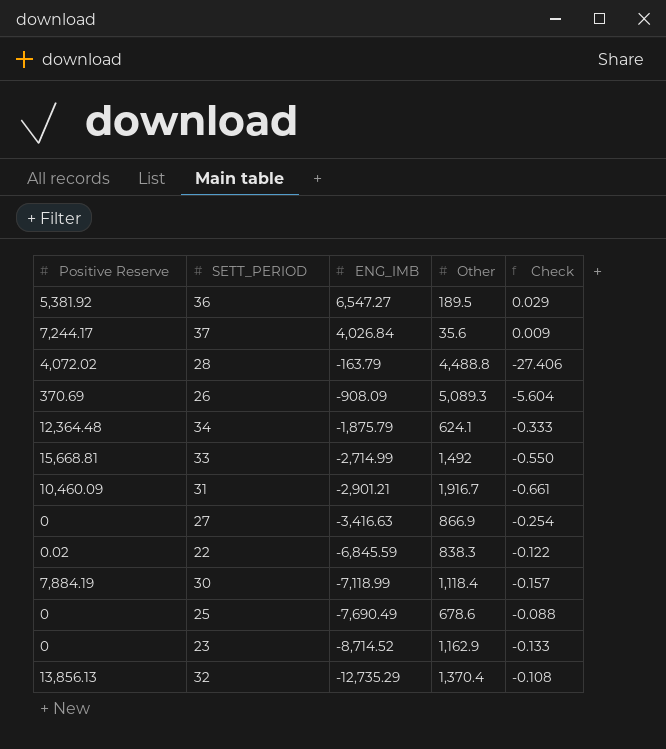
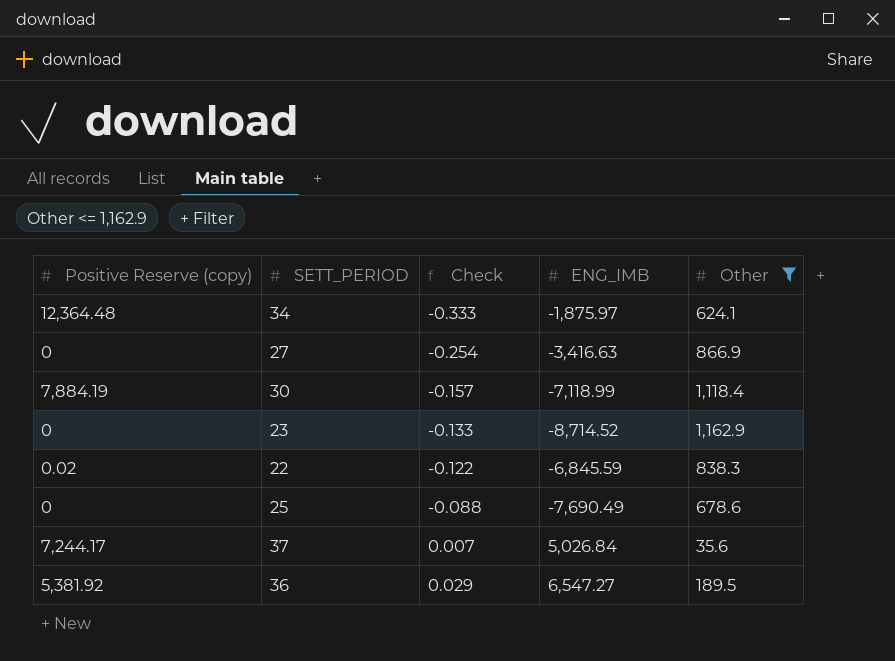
filter: none -> Other <= 1,162.9
row order: ENG_IMB descending -> Check ascending
column name: Positive Reserve -> Positive Reserve (copy)
column Check | position: 5 -> 3
34 | ENG_IMB: -1,875.79 -> -1,875.97
37 | Check: 0.009 -> 0.007
37 | ENG_IMB: 4,026.84 -> 5,026.84

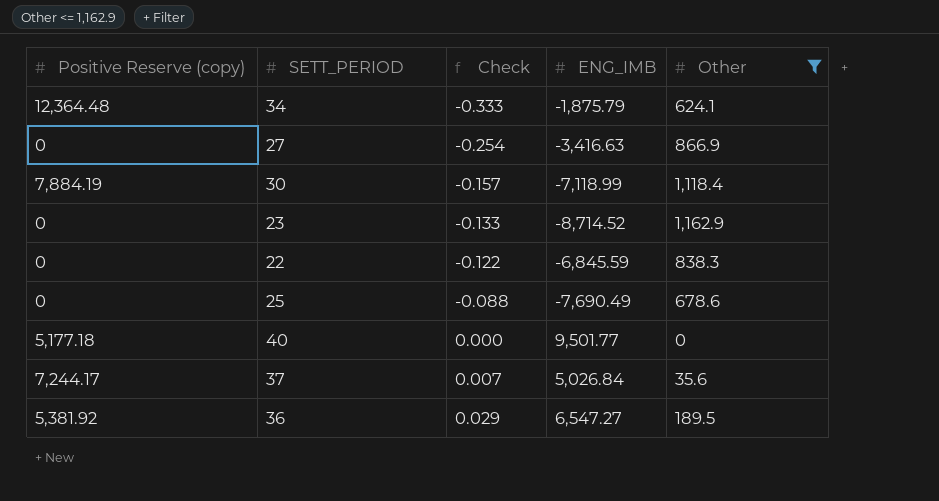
34 | ENG_IMB: -1,875.97 -> -1,875.79
22 | Positive Reserve (copy): 0.02 -> 0
row 40: none -> 5,177.18 | 0.000 | 9,501.77 | 0

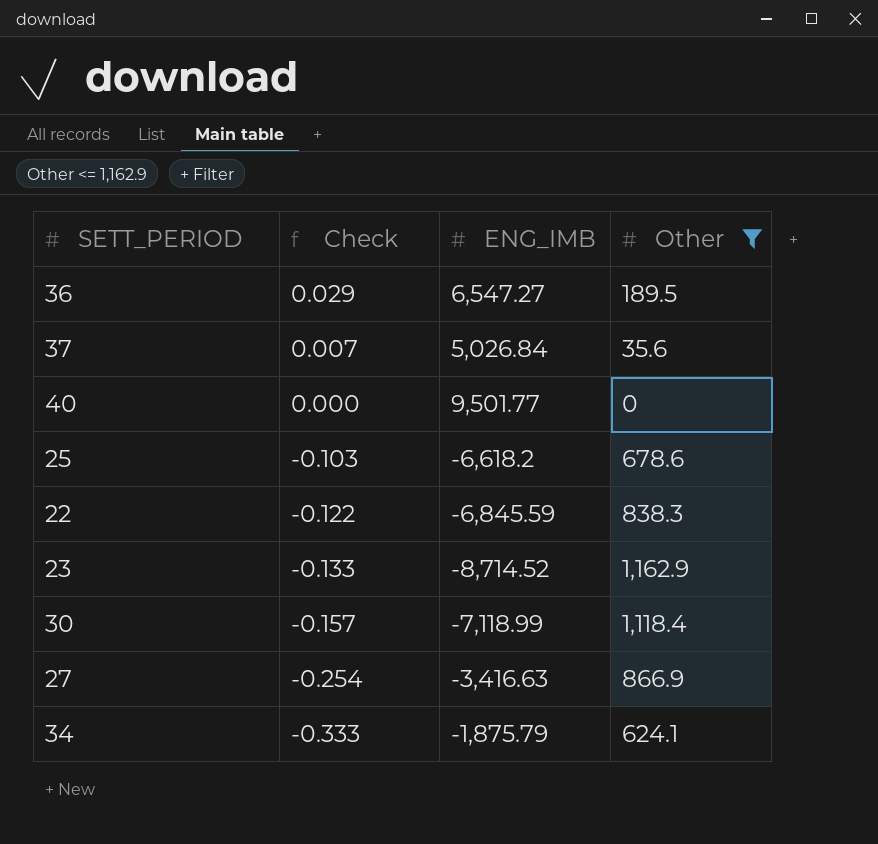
row order: Check ascending -> Check descending
column Positive Reserve (copy) | position: 1 -> none
25 | Check: -0.088 -> -0.103
25 | ENG_IMB: -7,690.49 -> -6,618.2

